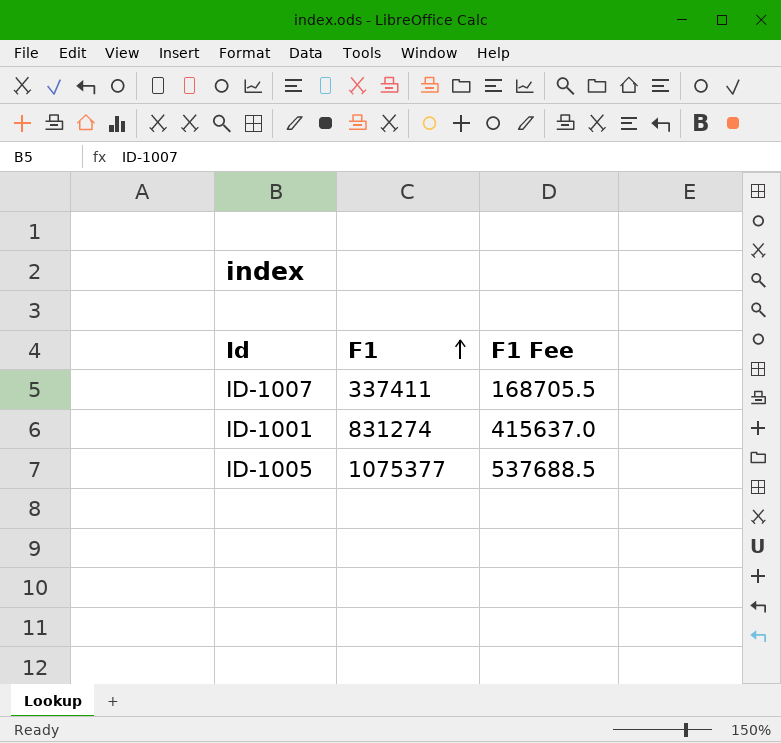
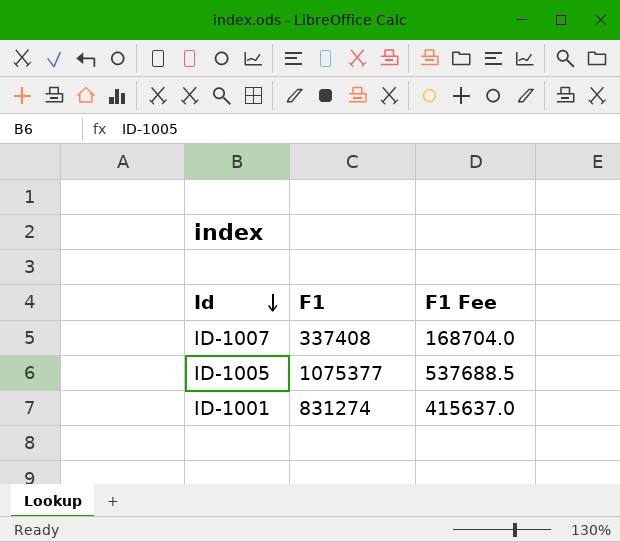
row order: F1 ascending -> Id descending
ID-1007 | F1: 337411 -> 337408
ID-1007 | F1 Fee: 168705.5 -> 168704.0

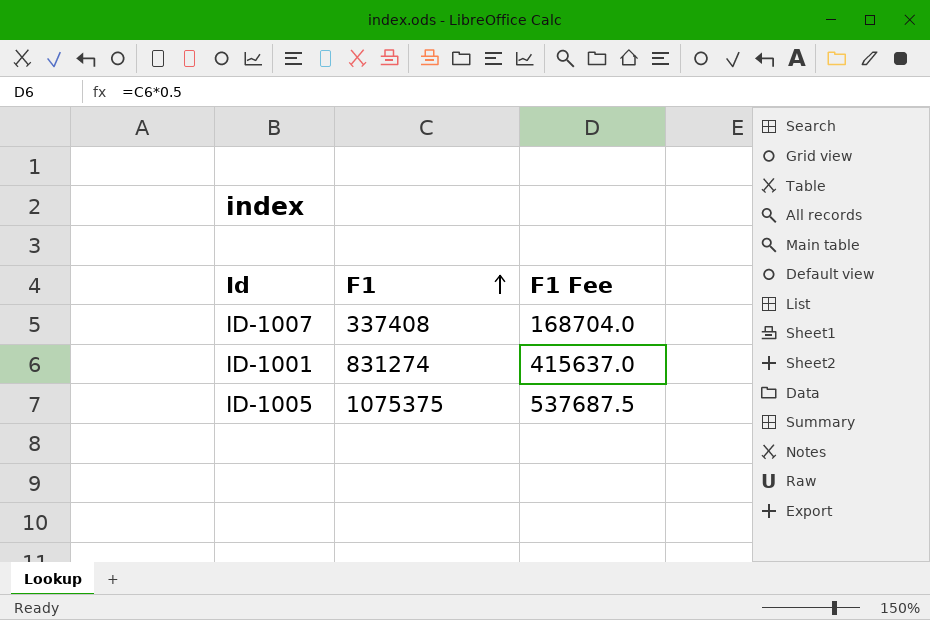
row order: Id descending -> F1 ascending
ID-1005 | F1: 1075377 -> 1075375
ID-1005 | F1 Fee: 537688.5 -> 537687.5

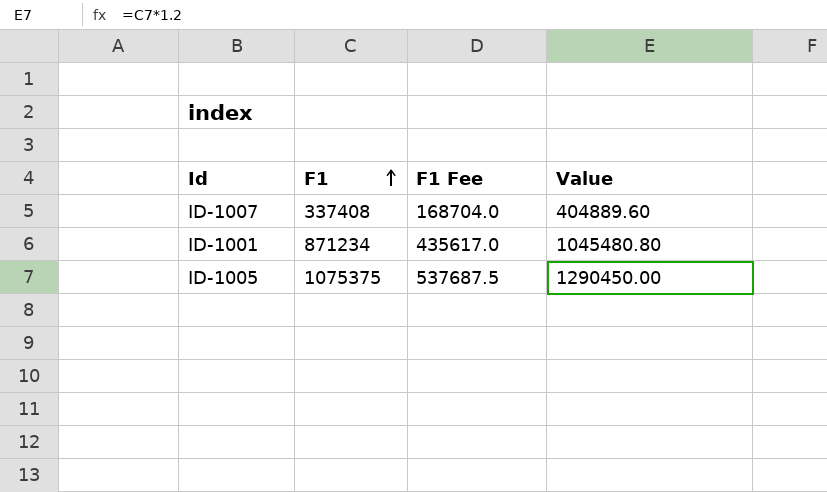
column Value | formula: none -> [F1] * 1.2
ID-1001 | F1: 831274 -> 871234
ID-1001 | F1 Fee: 415637.0 -> 435617.0

